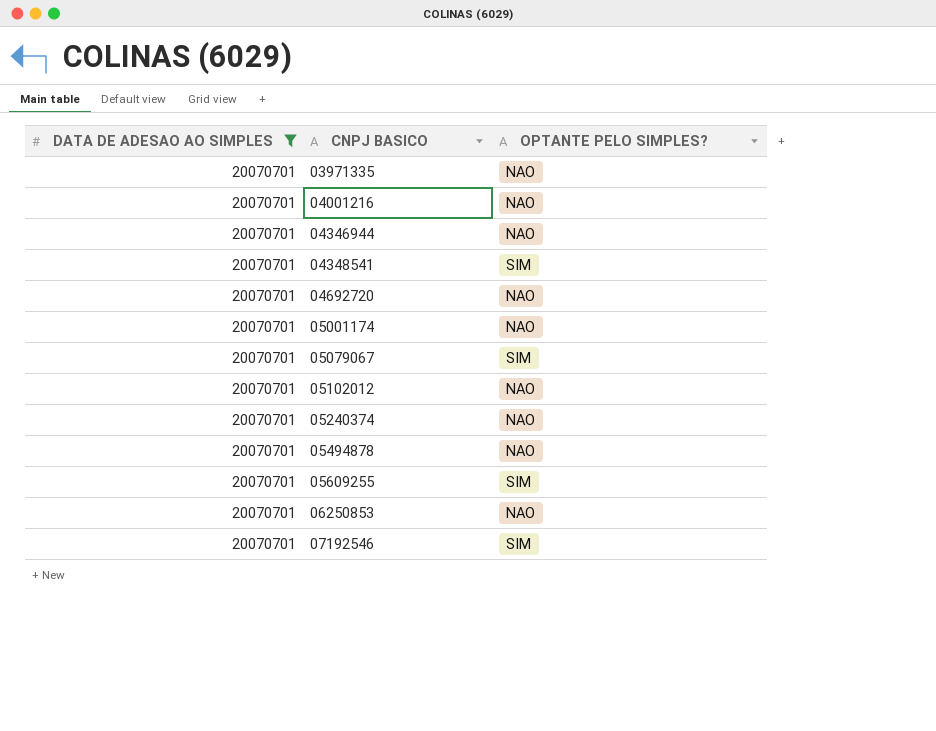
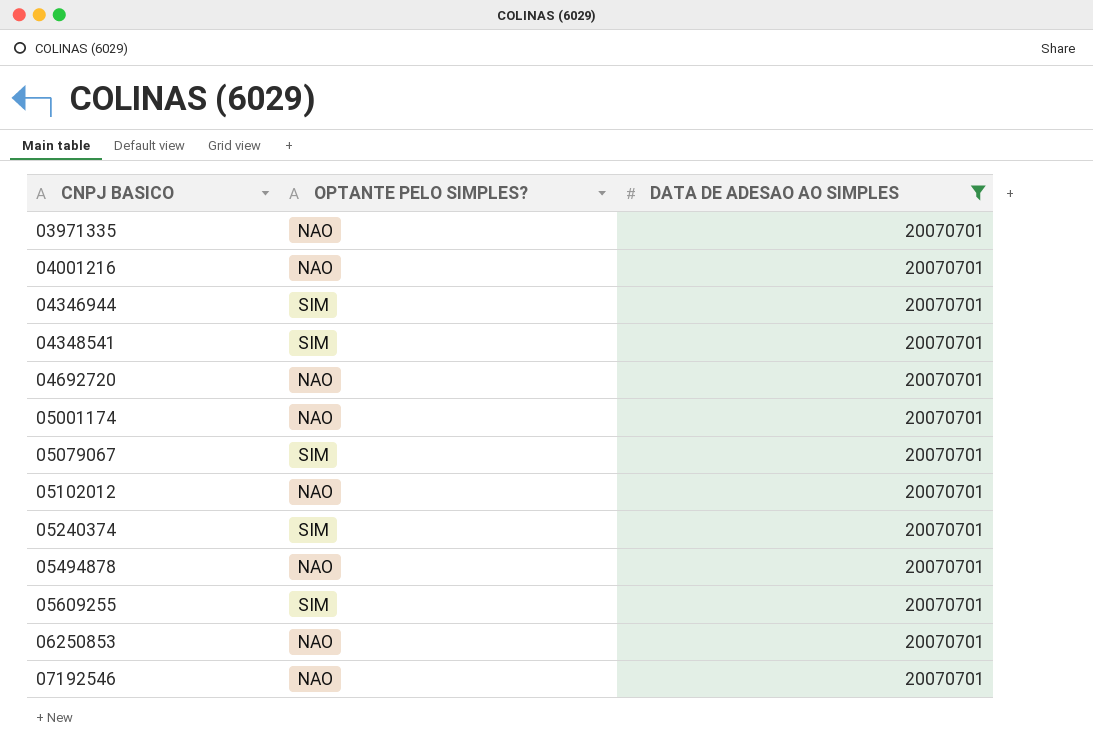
column DATA DE ADESAO AO SIMPLES | position: 1 -> 3
04346944 | OPTANTE PELO SIMPLES?: NAO -> SIM
05240374 | OPTANTE PELO SIMPLES?: NAO -> SIM
07192546 | OPTANTE PELO SIMPLES?: SIM -> NAO

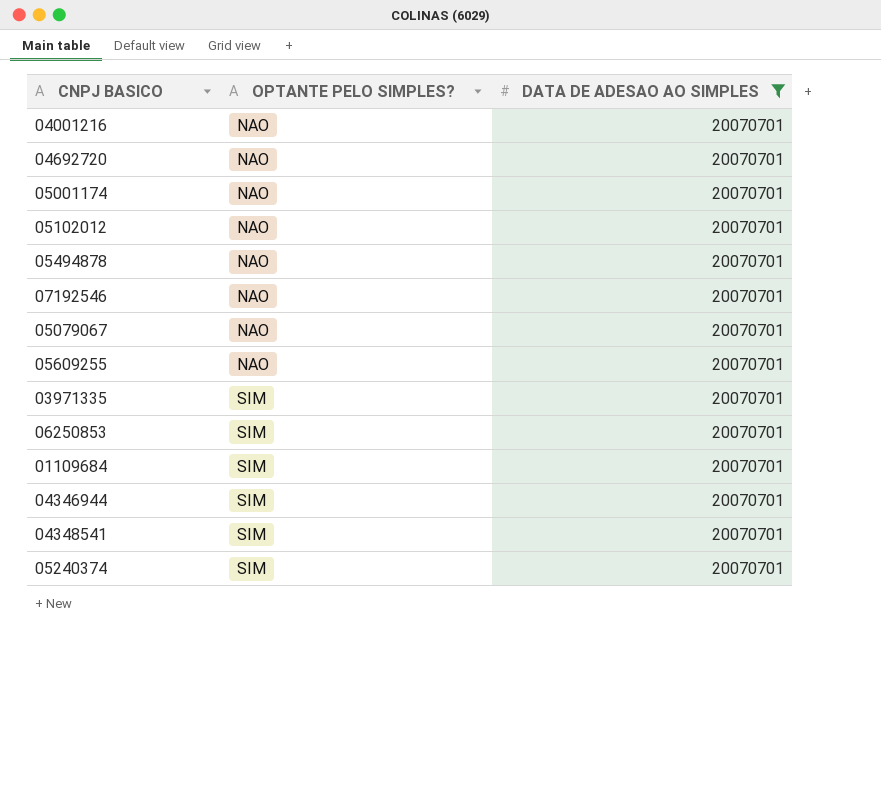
row order: CNPJ BASICO ascending -> OPTANTE PELO SIMPLES? ascending
05079067 | OPTANTE PELO SIMPLES?: SIM -> NAO
05609255 | OPTANTE PELO SIMPLES?: SIM -> NAO
03971335 | OPTANTE PELO SIMPLES?: NAO -> SIM
06250853 | OPTANTE PELO SIMPLES?: NAO -> SIM
row 01109684: none -> SIM | 20070701

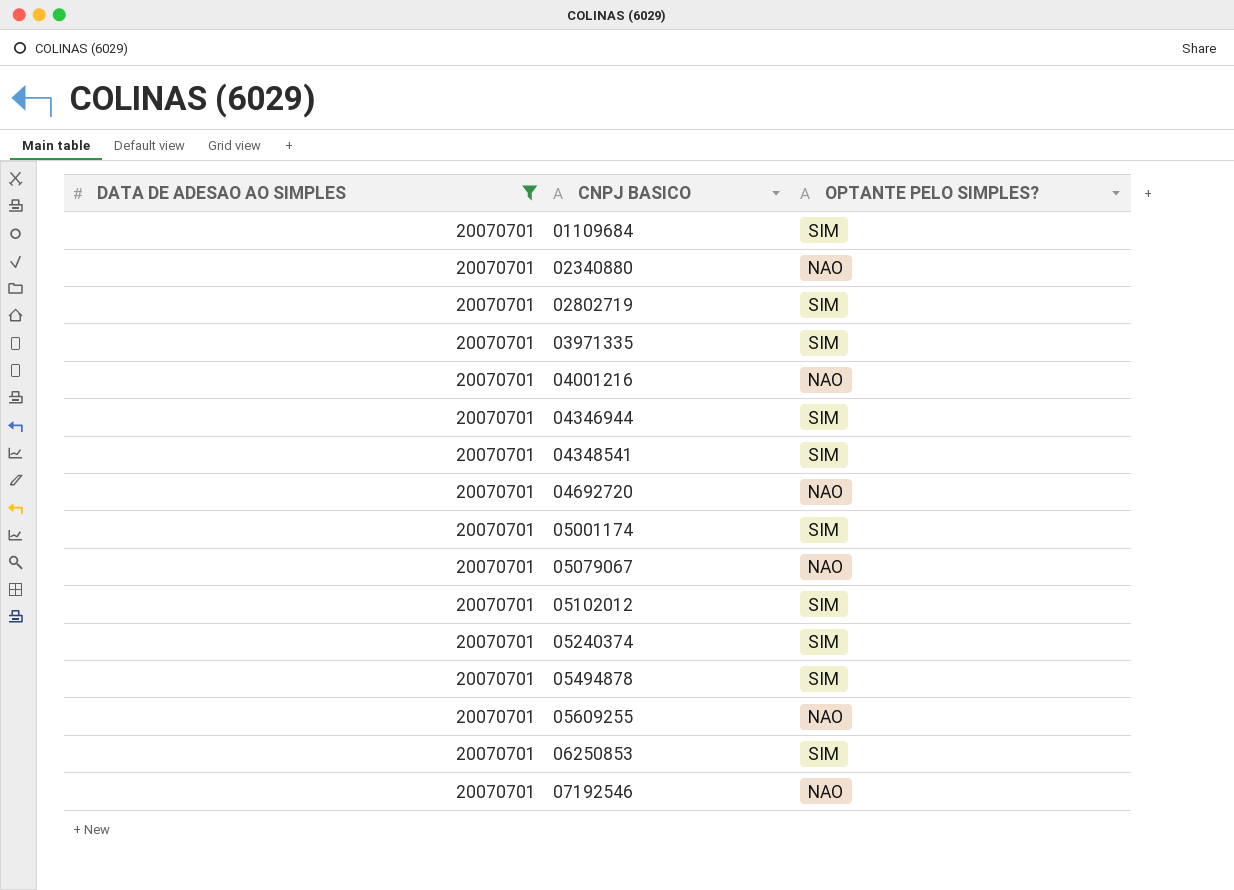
row order: OPTANTE PELO SIMPLES? ascending -> CNPJ BASICO ascending
column DATA DE ADESAO AO SIMPLES | position: 3 -> 1
row 02340880: none -> 20070701 | NAO
row 02802719: none -> 20070701 | SIM
05001174 | OPTANTE PELO SIMPLES?: NAO -> SIM
05102012 | OPTANTE PELO SIMPLES?: NAO -> SIM
05494878 | OPTANTE PELO SIMPLES?: NAO -> SIM

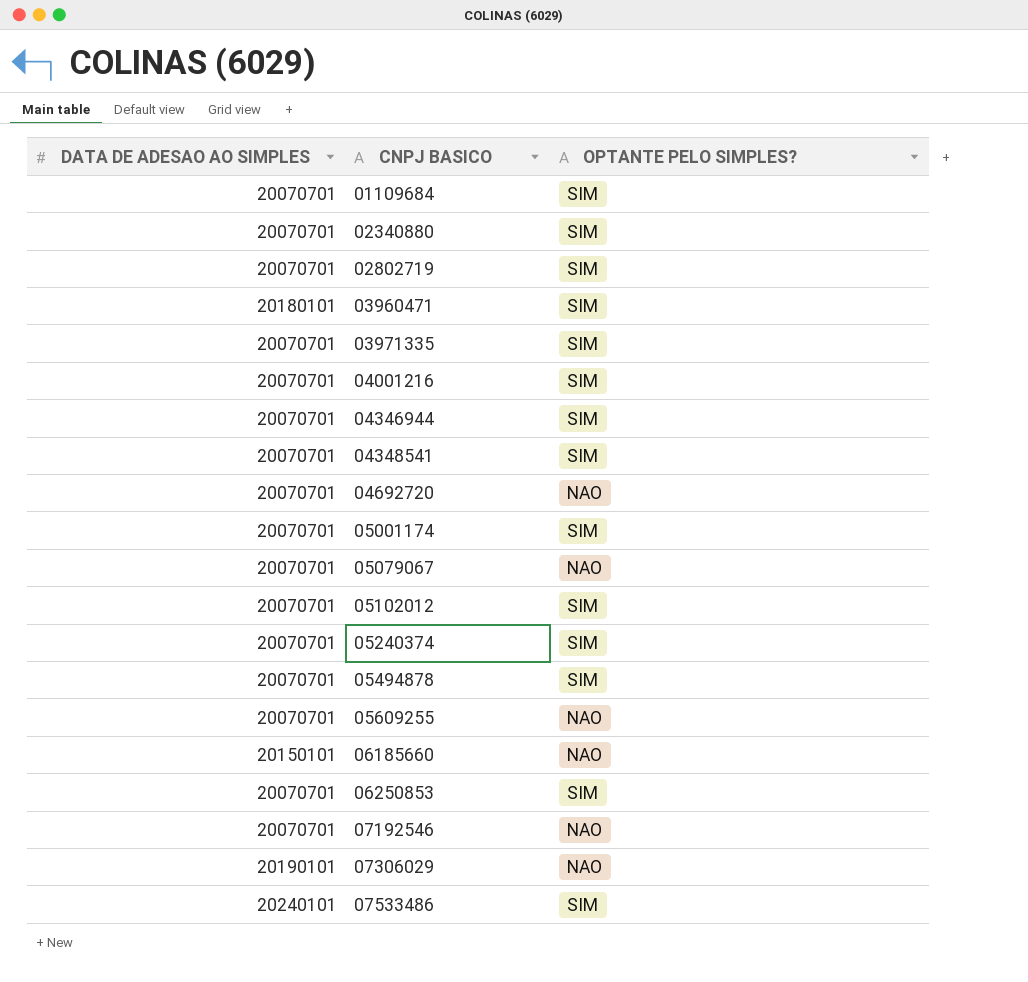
filter: DATA DE ADESAO AO SIMPLES = 20070701 -> none
02340880 | OPTANTE PELO SIMPLES?: NAO -> SIM
04001216 | OPTANTE PELO SIMPLES?: NAO -> SIM

